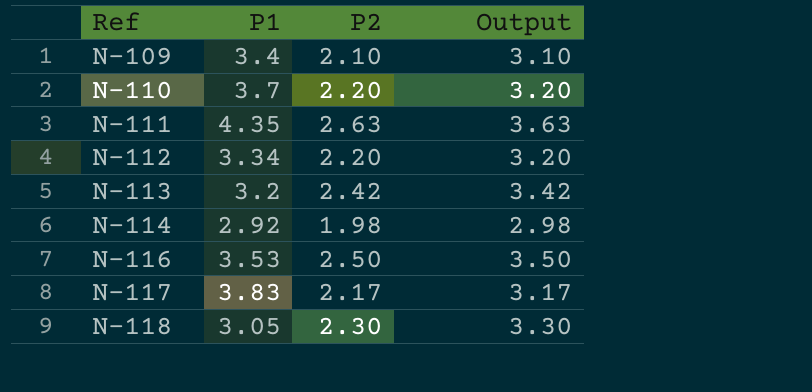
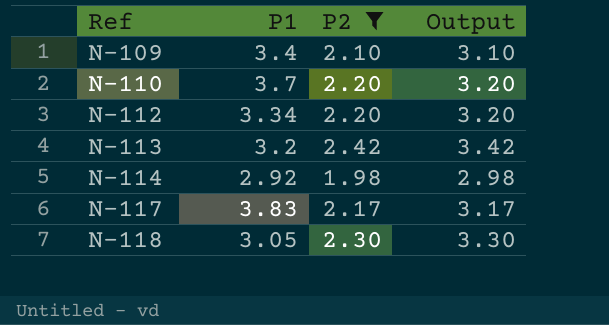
filter: none -> P2 <= 2.42

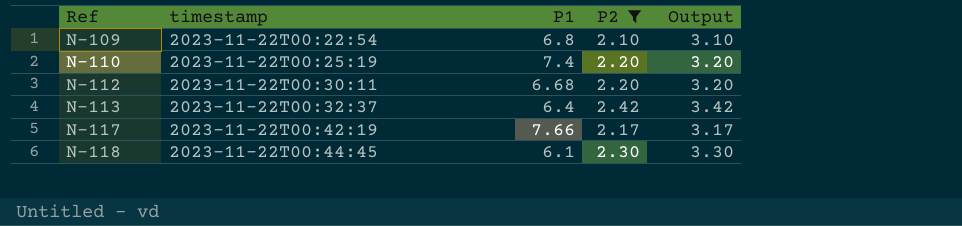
column timestamp | position: none -> 2
row N-114: 2.92 | 1.98 | 2.98 -> none
N-109 | P1: 3.4 -> 6.8
N-110 | P1: 3.7 -> 7.4
N-112 | P1: 3.34 -> 6.68
N-113 | P1: 3.2 -> 6.4
N-117 | P1: 3.83 -> 7.66
N-118 | P1: 3.05 -> 6.1

